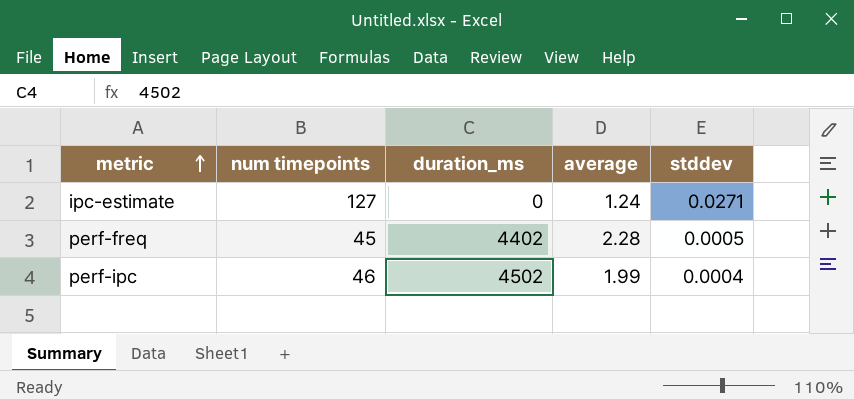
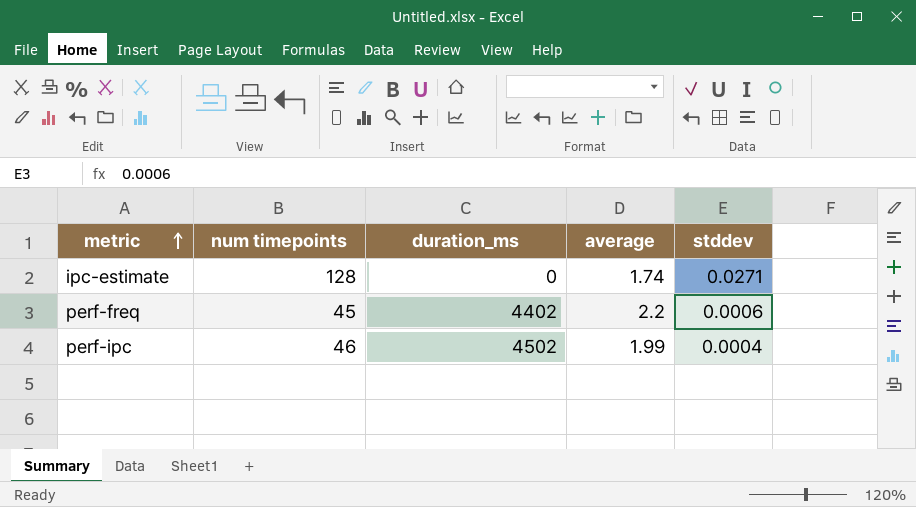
ipc-estimate | num timepoints: 127 -> 128
ipc-estimate | average: 1.24 -> 1.74
perf-freq | average: 2.28 -> 2.2
perf-freq | stddev: 0.0005 -> 0.0006

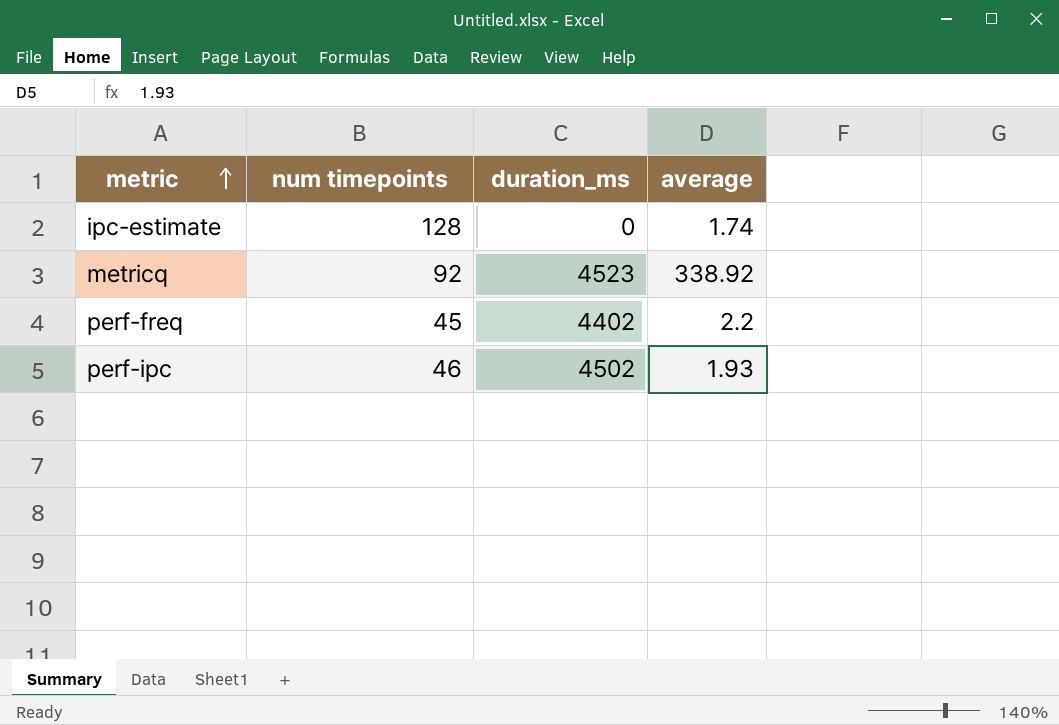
column stddev | position: 5 -> none
row metricq: none -> 92 | 4523 | 338.92
perf-ipc | average: 1.99 -> 1.93

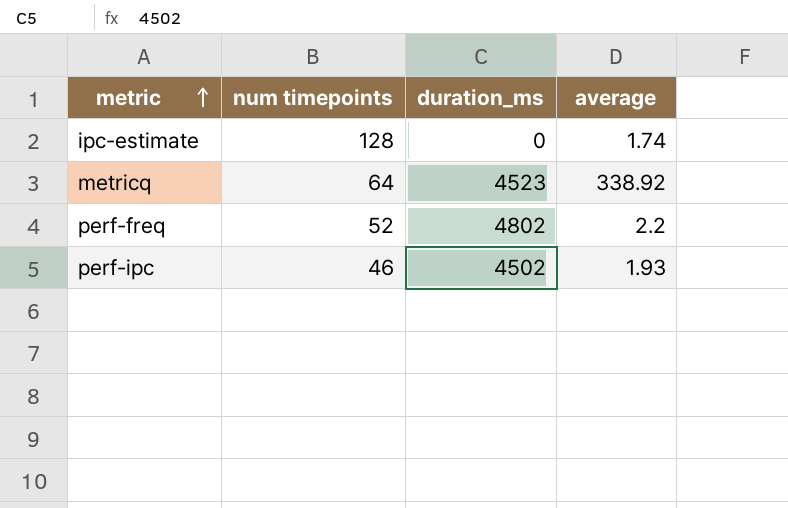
metricq | num timepoints: 92 -> 64
perf-freq | num timepoints: 45 -> 52
perf-freq | duration_ms: 4402 -> 4802

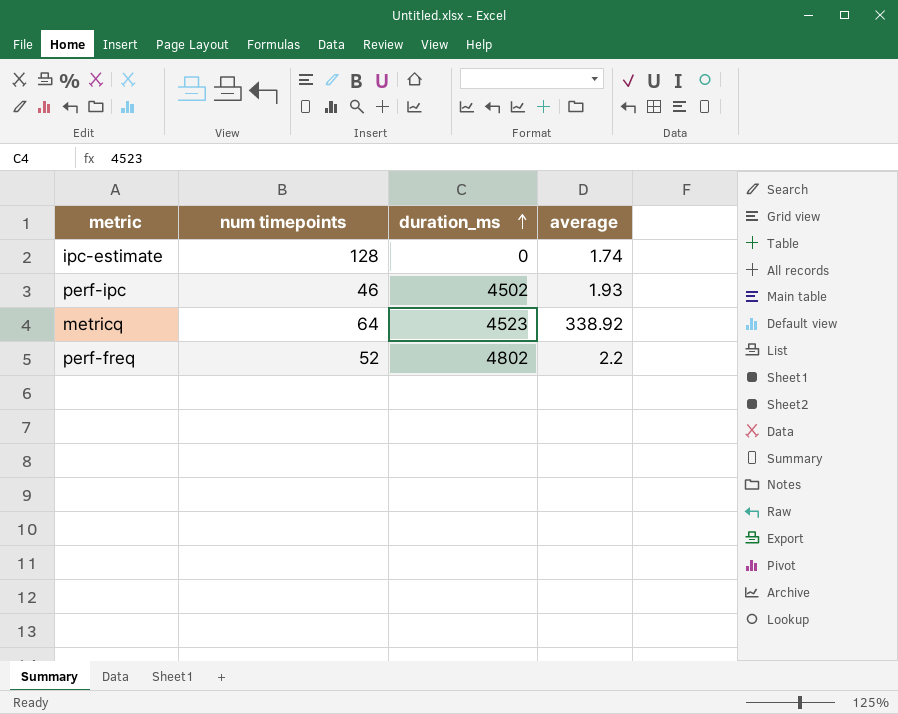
row order: metric ascending -> duration_ms ascending

